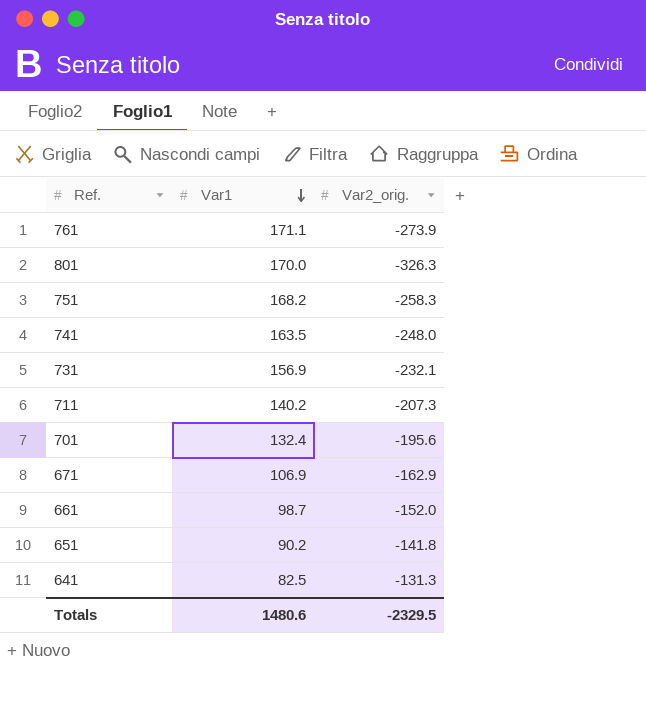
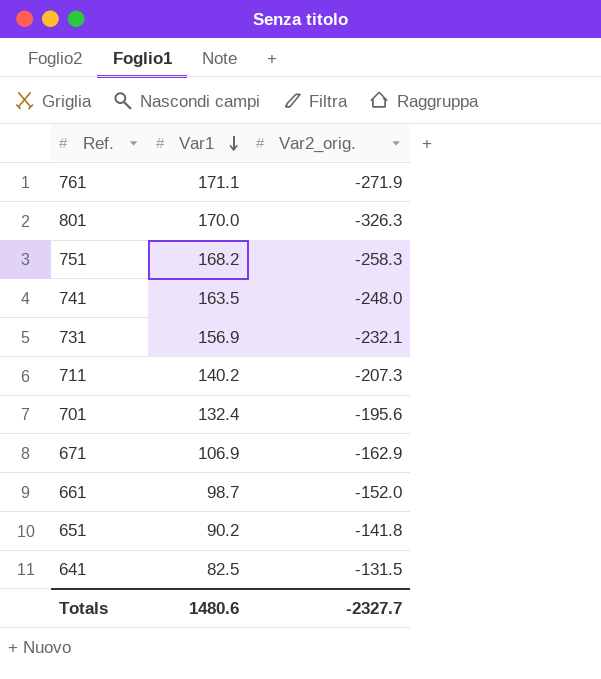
761 | Var2_orig.: -273.9 -> -271.9
641 | Var2_orig.: -131.3 -> -131.5
Totals | Var2_orig.: -2329.5 -> -2327.7

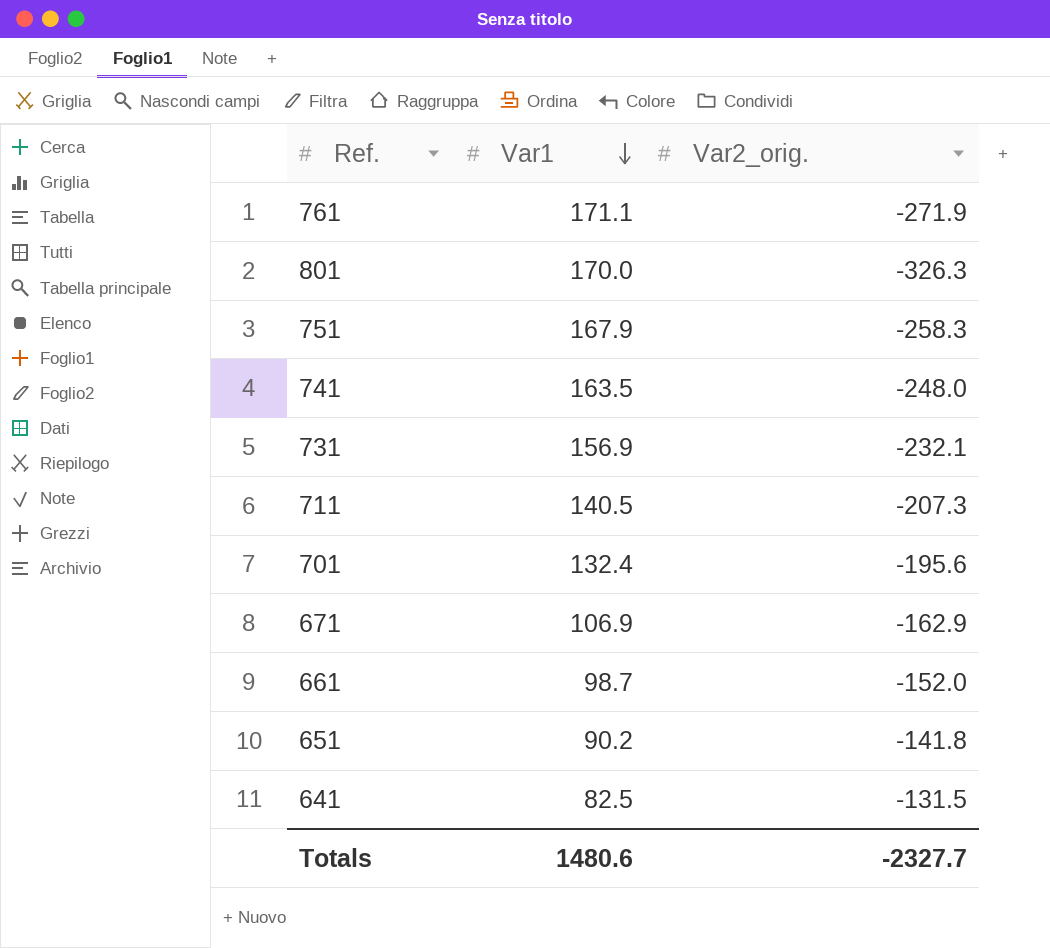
751 | Var1: 168.2 -> 167.9
711 | Var1: 140.2 -> 140.5

